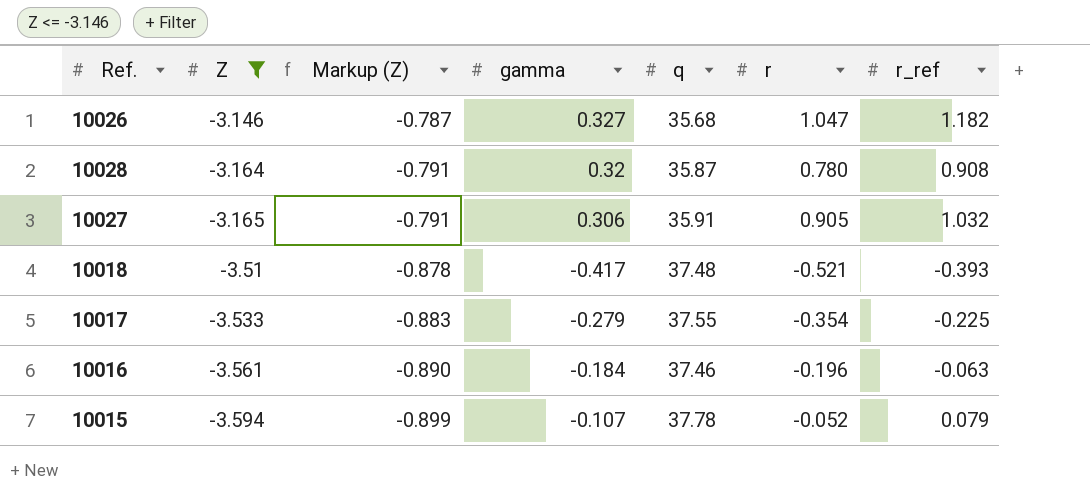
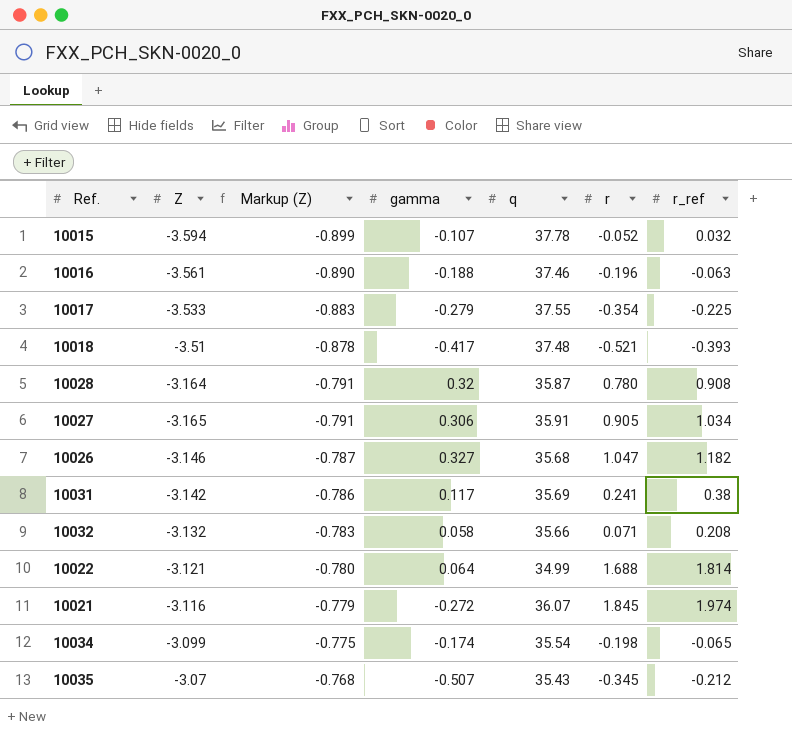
filter: Z <= -3.146 -> none
row order: Z descending -> Markup (Z) ascending
10015 | r_ref: 0.079 -> 0.032
10016 | gamma: -0.184 -> -0.188
10027 | r_ref: 1.032 -> 1.034

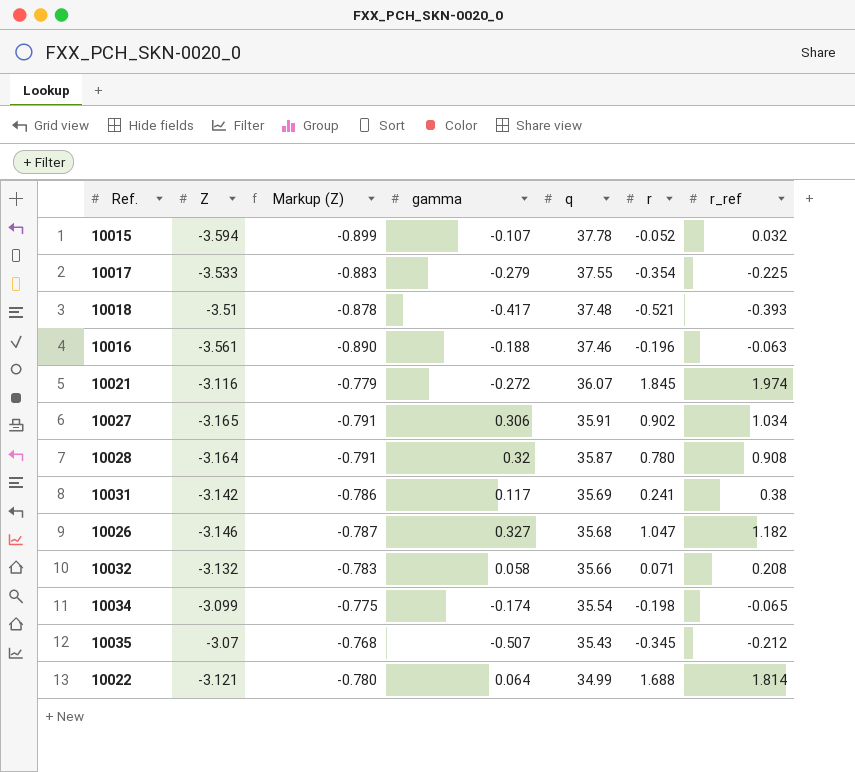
row order: Markup (Z) ascending -> q descending
10027 | r: 0.905 -> 0.902

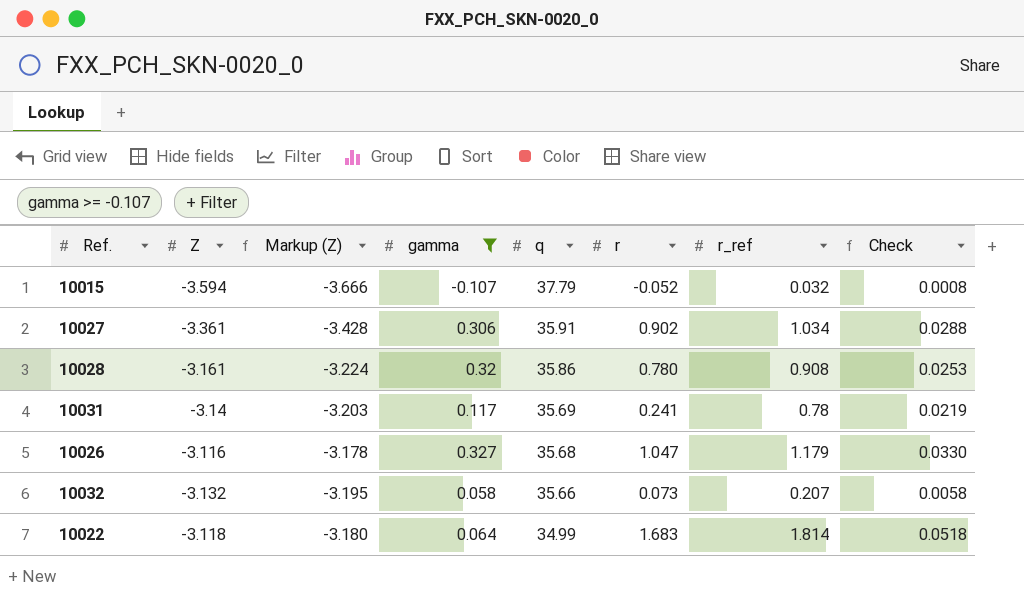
filter: none -> gamma >= -0.107
column Markup (Z) | formula: [Z] * 0.25 -> [Z] * 1.02
column Check | formula: none -> [r_ref] / [q]
10015 | q: 37.78 -> 37.79
10027 | Z: -3.165 -> -3.361
10028 | Z: -3.164 -> -3.161
10028 | q: 35.87 -> 35.86
10031 | Z: -3.142 -> -3.14
10031 | r_ref: 0.38 -> 0.78
10026 | Z: -3.146 -> -3.116
10026 | r_ref: 1.182 -> 1.179
10032 | r: 0.071 -> 0.073
10032 | r_ref: 0.208 -> 0.207
10022 | Z: -3.121 -> -3.118
10022 | r: 1.688 -> 1.683

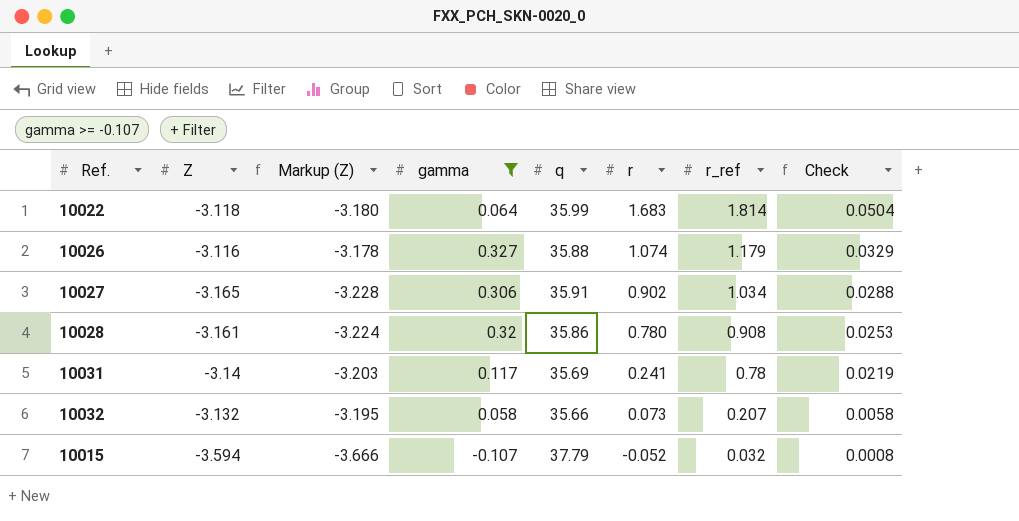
row order: q descending -> r descending
10022 | q: 34.99 -> 35.99
10022 | Check: 0.0518 -> 0.0504
10026 | q: 35.68 -> 35.88
10026 | r: 1.047 -> 1.074
10026 | Check: 0.0330 -> 0.0329
10027 | Z: -3.361 -> -3.165
10027 | Markup (Z): -3.428 -> -3.228

